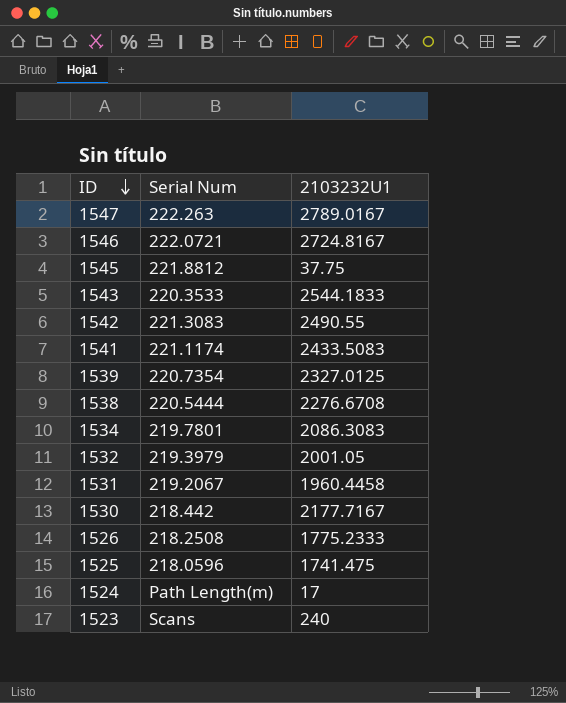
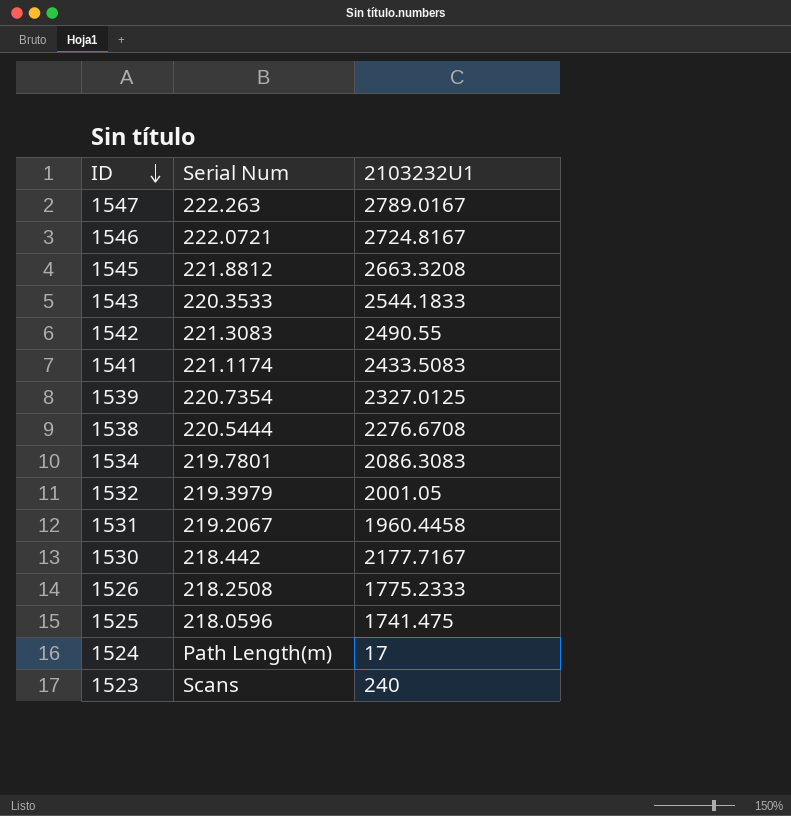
1545 | 2103232U1: 37.75 -> 2663.3208

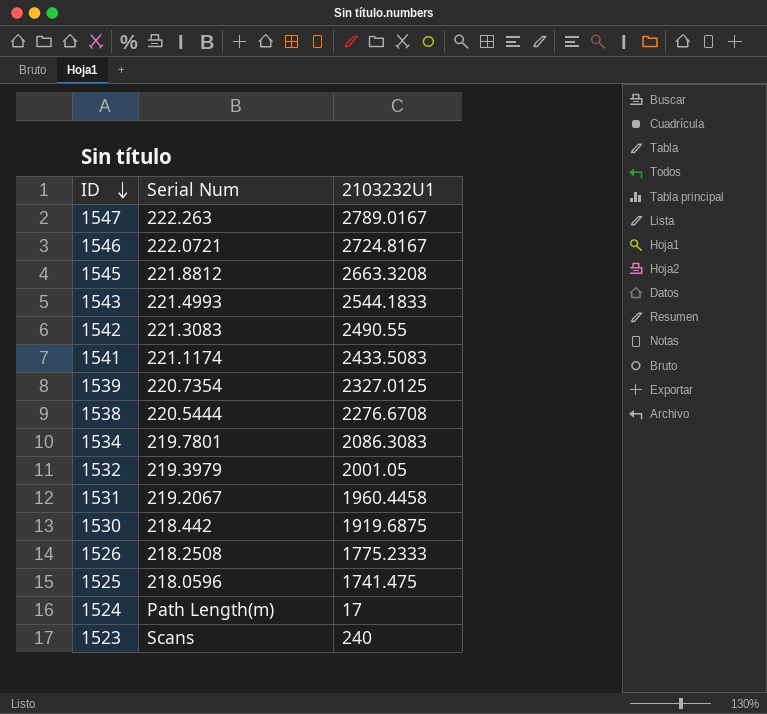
1543 | Serial Num: 220.3533 -> 221.4993
1530 | 2103232U1: 2177.7167 -> 1919.6875

